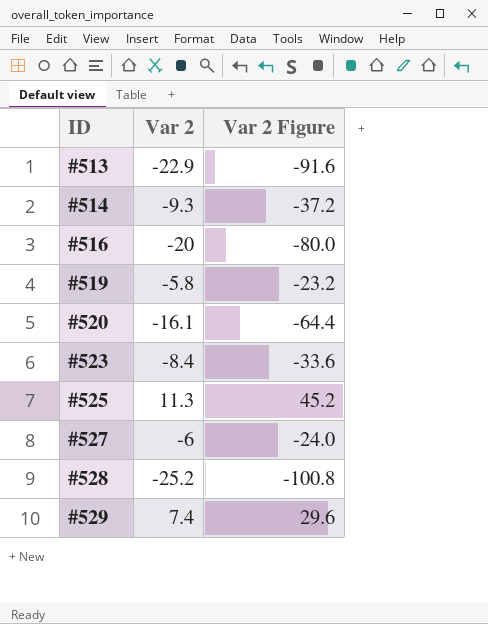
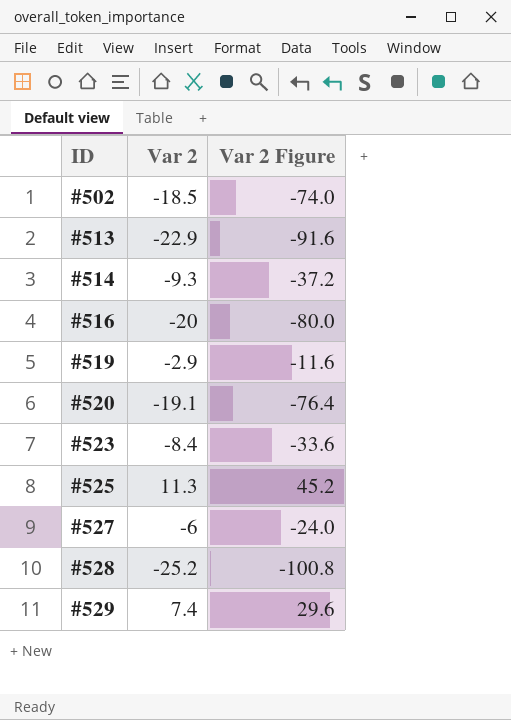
row #502: none -> -18.5 | -74.0
#519 | Var 2: -5.8 -> -2.9
#519 | Var 2 Figure: -23.2 -> -11.6
#520 | Var 2: -16.1 -> -19.1
#520 | Var 2 Figure: -64.4 -> -76.4

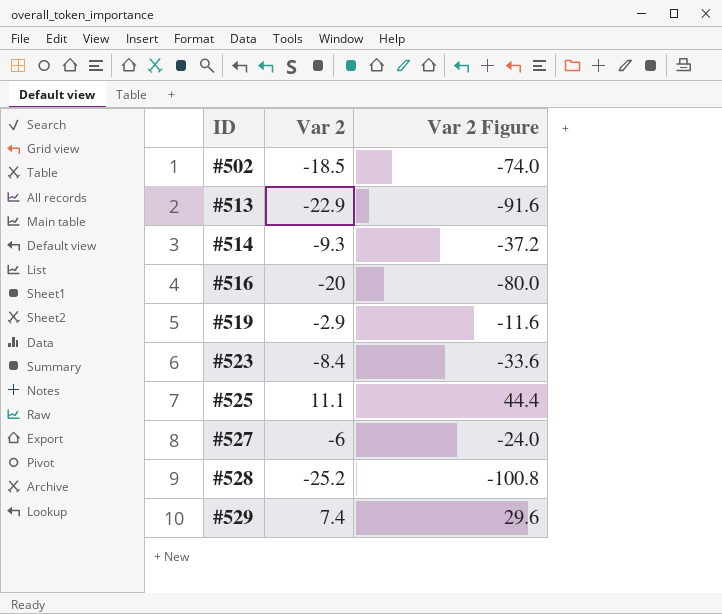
row #520: -19.1 | -76.4 -> none
#525 | Var 2: 11.3 -> 11.1
#525 | Var 2 Figure: 45.2 -> 44.4

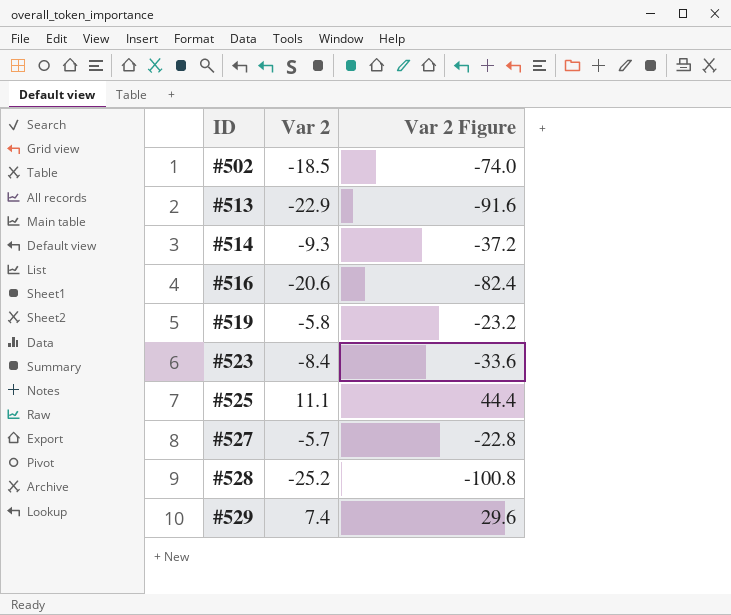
#516 | Var 2: -20 -> -20.6
#516 | Var 2 Figure: -80.0 -> -82.4
#519 | Var 2: -2.9 -> -5.8
#519 | Var 2 Figure: -11.6 -> -23.2
#527 | Var 2: -6 -> -5.7
#527 | Var 2 Figure: -24.0 -> -22.8

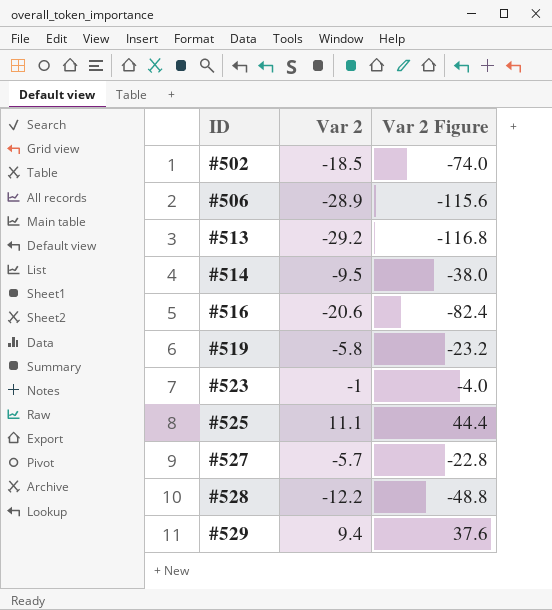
row #506: none -> -28.9 | -115.6
#513 | Var 2: -22.9 -> -29.2
#513 | Var 2 Figure: -91.6 -> -116.8
#514 | Var 2: -9.3 -> -9.5
#514 | Var 2 Figure: -37.2 -> -38.0
#523 | Var 2: -8.4 -> -1
#523 | Var 2 Figure: -33.6 -> -4.0
#528 | Var 2: -25.2 -> -12.2
#528 | Var 2 Figure: -100.8 -> -48.8
#529 | Var 2: 7.4 -> 9.4
#529 | Var 2 Figure: 29.6 -> 37.6

